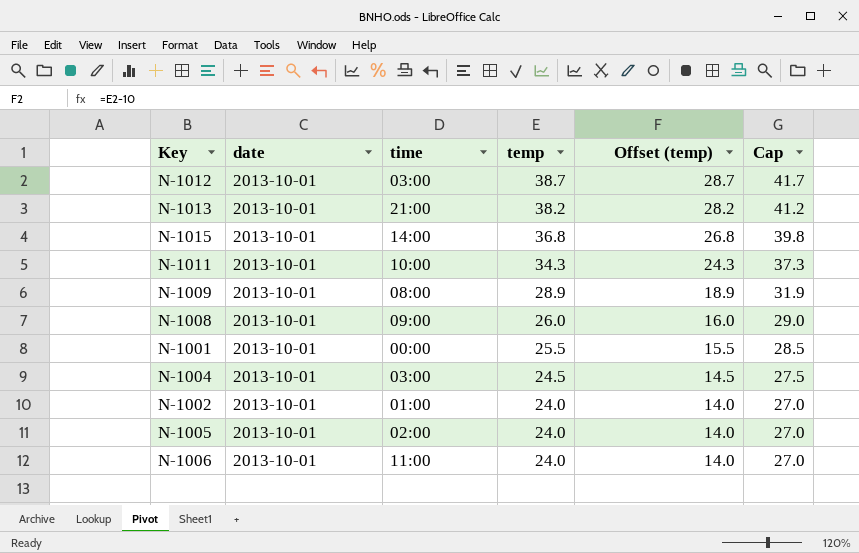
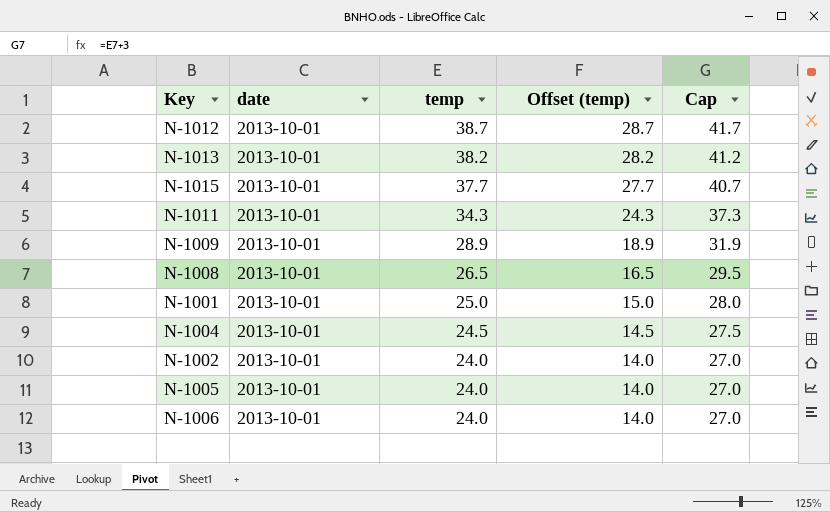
column time | position: 3 -> none
N-1015 | temp: 36.8 -> 37.7
N-1015 | Offset (temp): 26.8 -> 27.7
N-1015 | Cap: 39.8 -> 40.7
N-1008 | temp: 26.0 -> 26.5
N-1008 | Offset (temp): 16.0 -> 16.5
N-1008 | Cap: 29.0 -> 29.5
N-1001 | temp: 25.5 -> 25.0
N-1001 | Offset (temp): 15.5 -> 15.0
N-1001 | Cap: 28.5 -> 28.0

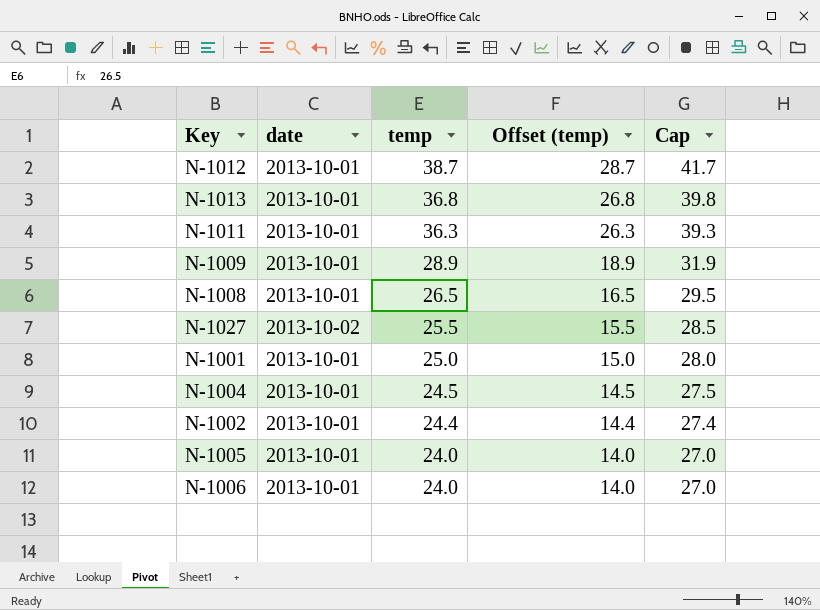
row N-1015: 2013-10-01 | 37.7 | 27.7 | 40.7 -> none
N-1013 | temp: 38.2 -> 36.8
N-1013 | Offset (temp): 28.2 -> 26.8
N-1013 | Cap: 41.2 -> 39.8
N-1011 | temp: 34.3 -> 36.3
N-1011 | Offset (temp): 24.3 -> 26.3
N-1011 | Cap: 37.3 -> 39.3
row N-1027: none -> 2013-10-02 | 25.5 | 15.5 | 28.5
N-1002 | temp: 24.0 -> 24.4
N-1002 | Offset (temp): 14.0 -> 14.4
N-1002 | Cap: 27.0 -> 27.4

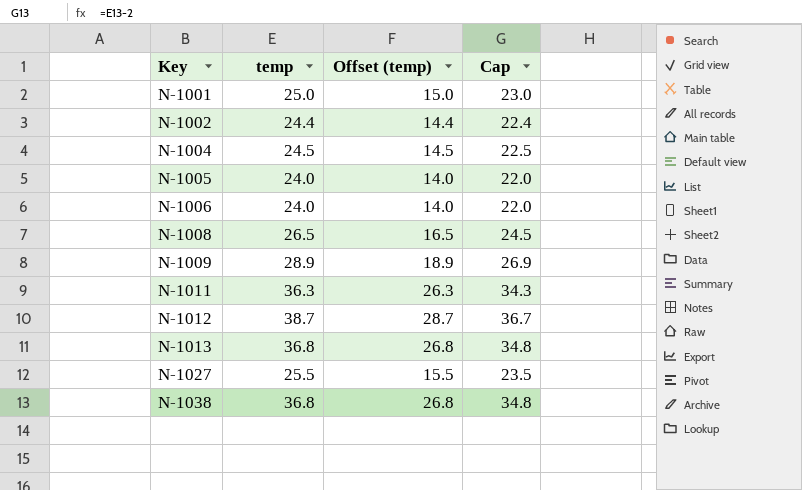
row order: temp descending -> Key ascending
column date | position: 2 -> none
column Cap | formula: [temp] + 3 -> [temp] - 2
row N-1038: none -> 36.8 | 26.8 | 34.8

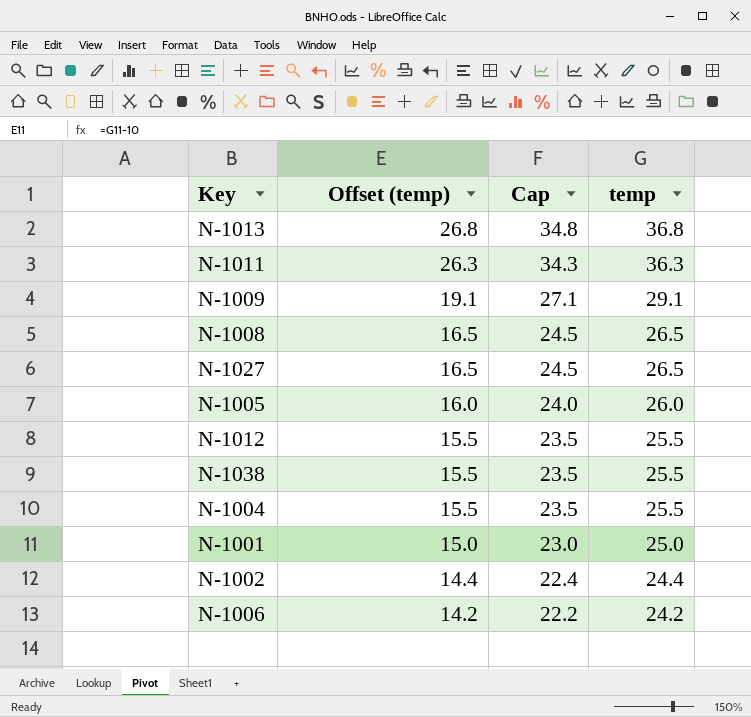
row order: Key ascending -> Offset (temp) descending
column temp | position: 2 -> 4
N-1009 | Offset (temp): 18.9 -> 19.1
N-1009 | Cap: 26.9 -> 27.1
N-1009 | temp: 28.9 -> 29.1
N-1027 | Offset (temp): 15.5 -> 16.5
N-1027 | Cap: 23.5 -> 24.5
N-1027 | temp: 25.5 -> 26.5
N-1005 | Offset (temp): 14.0 -> 16.0
N-1005 | Cap: 22.0 -> 24.0
N-1005 | temp: 24.0 -> 26.0
N-1012 | Offset (temp): 28.7 -> 15.5
N-1012 | Cap: 36.7 -> 23.5
N-1012 | temp: 38.7 -> 25.5
N-1038 | Offset (temp): 26.8 -> 15.5
N-1038 | Cap: 34.8 -> 23.5
N-1038 | temp: 36.8 -> 25.5
N-1004 | Offset (temp): 14.5 -> 15.5
N-1004 | Cap: 22.5 -> 23.5
N-1004 | temp: 24.5 -> 25.5
N-1006 | Offset (temp): 14.0 -> 14.2
N-1006 | Cap: 22.0 -> 22.2
N-1006 | temp: 24.0 -> 24.2

